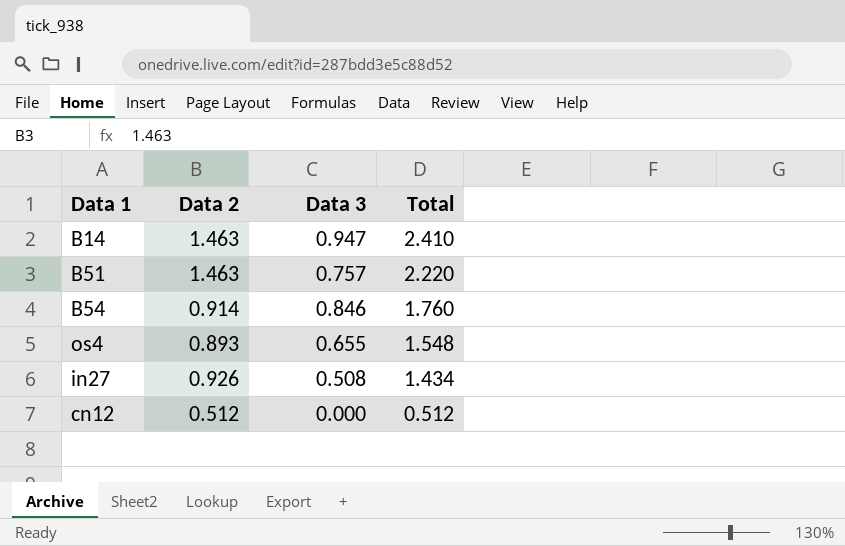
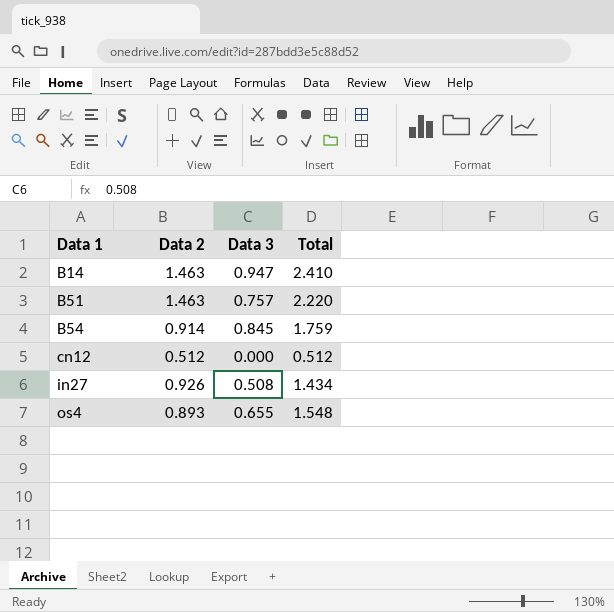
row order: Total descending -> Data 1 ascending
B54 | Data 3: 0.846 -> 0.845
B54 | Total: 1.760 -> 1.759

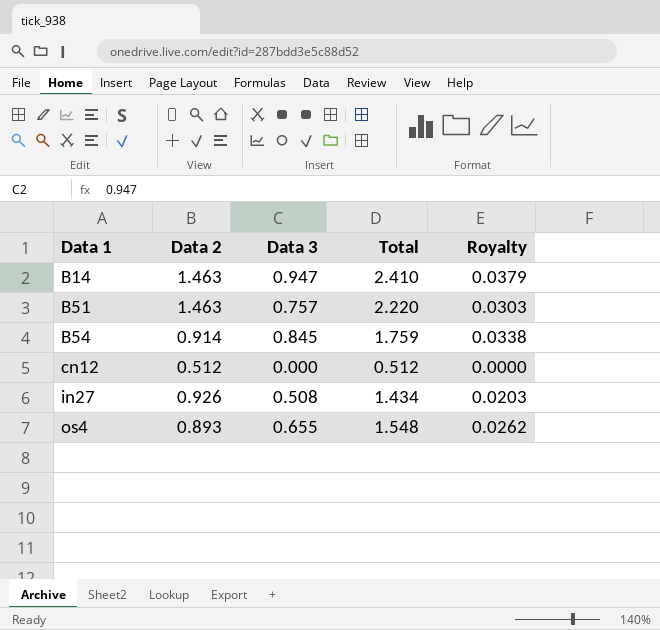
column Royalty | formula: none -> [Data 3] * 0.04

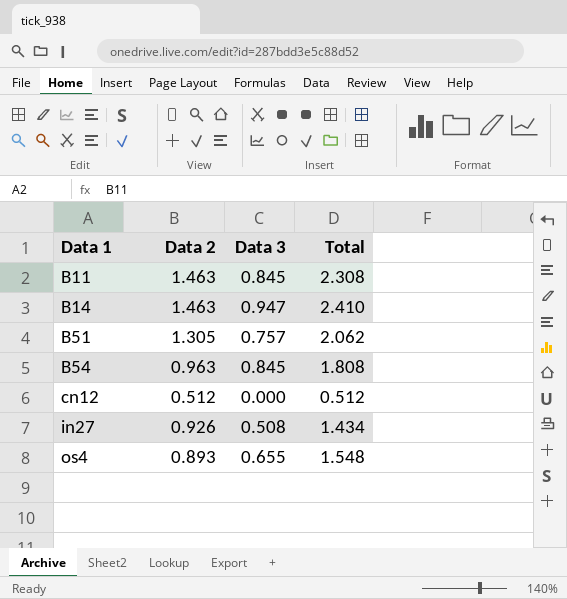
column Royalty | formula: [Data 3] * 0.04 -> none
row B11: none -> 1.463 | 0.845 | 2.308
B51 | Data 2: 1.463 -> 1.305
B51 | Total: 2.220 -> 2.062
B54 | Data 2: 0.914 -> 0.963
B54 | Total: 1.759 -> 1.808

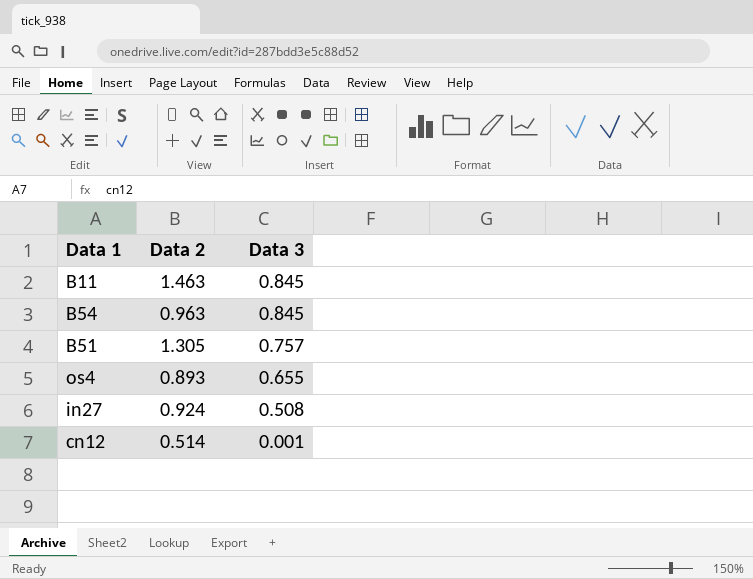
row order: Data 1 ascending -> Data 3 descending
column Total | formula: [Data 2] + [Data 3] -> none
row B14: 1.463 | 0.947 | 2.410 -> none
in27 | Data 2: 0.926 -> 0.924
cn12 | Data 2: 0.512 -> 0.514
cn12 | Data 3: 0.000 -> 0.001

